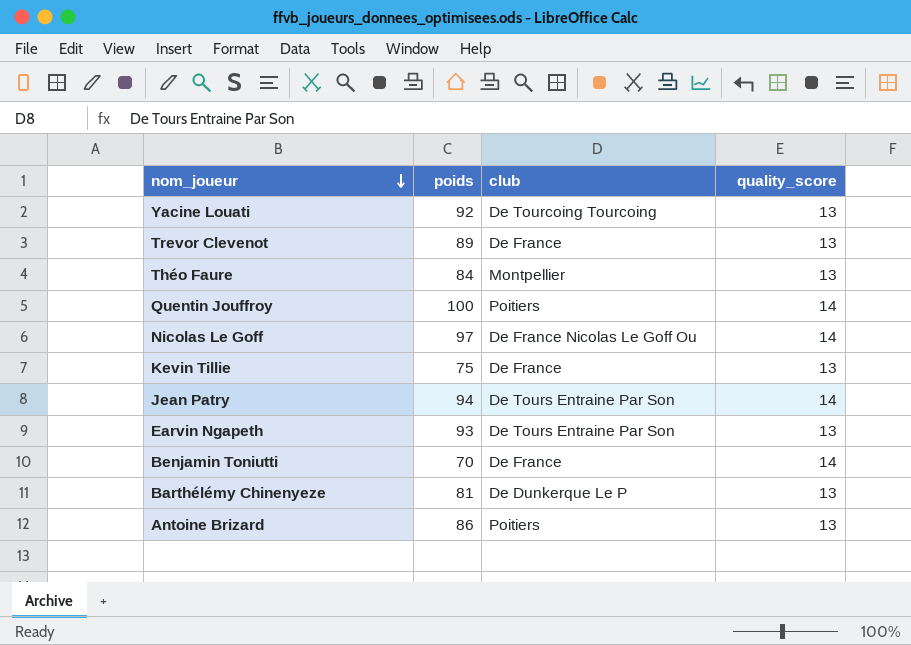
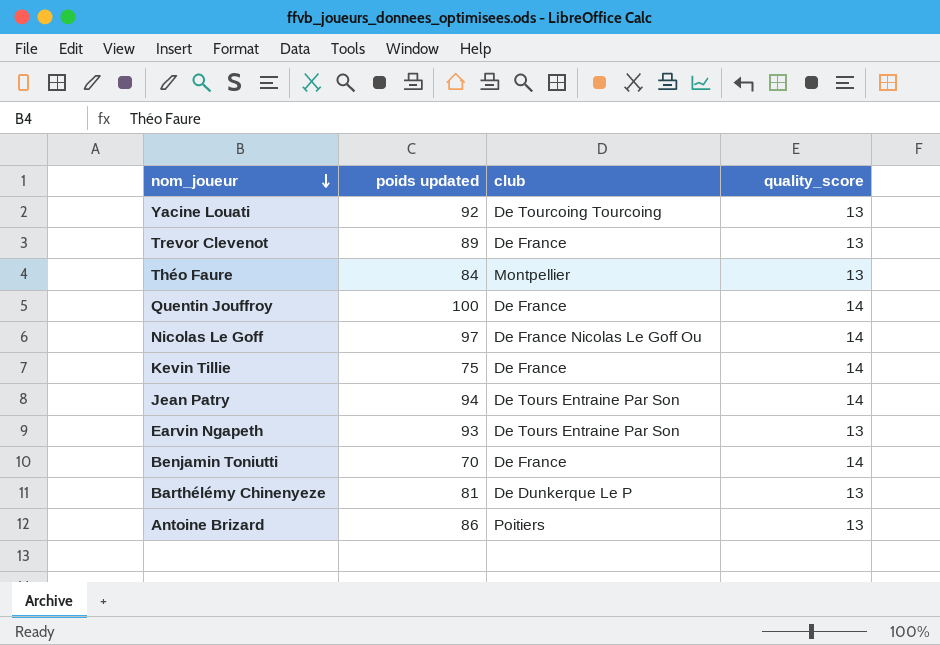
column name: poids -> poids updated
Quentin Jouffroy | club: Poitiers -> De France
Kevin Tillie | quality_score: 13 -> 14

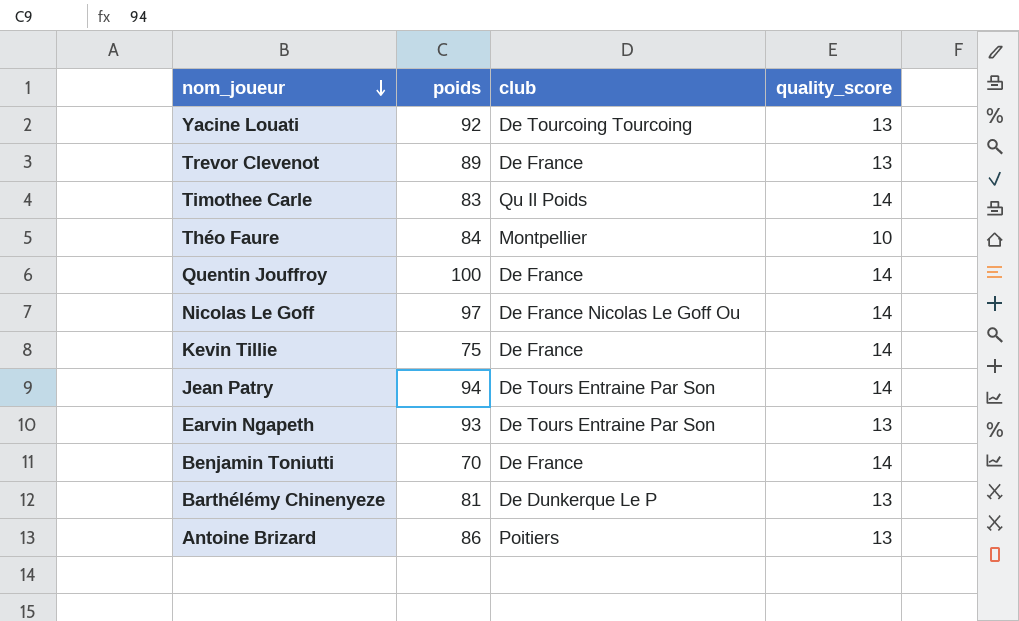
column name: poids updated -> poids
row Timothee Carle: none -> 83 | Qu Il Poids | 14
Théo Faure | quality_score: 13 -> 10

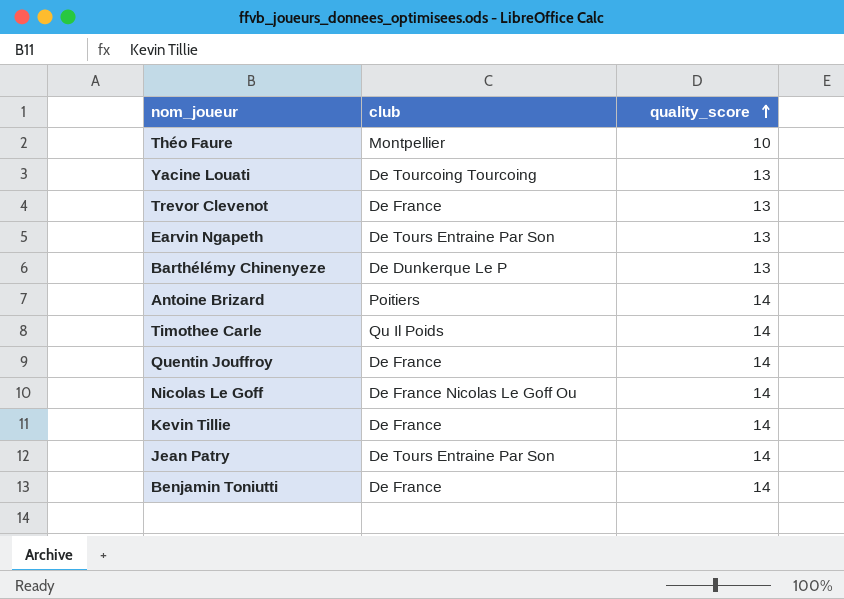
row order: nom_joueur descending -> quality_score ascending
column poids | position: 2 -> none
Antoine Brizard | quality_score: 13 -> 14

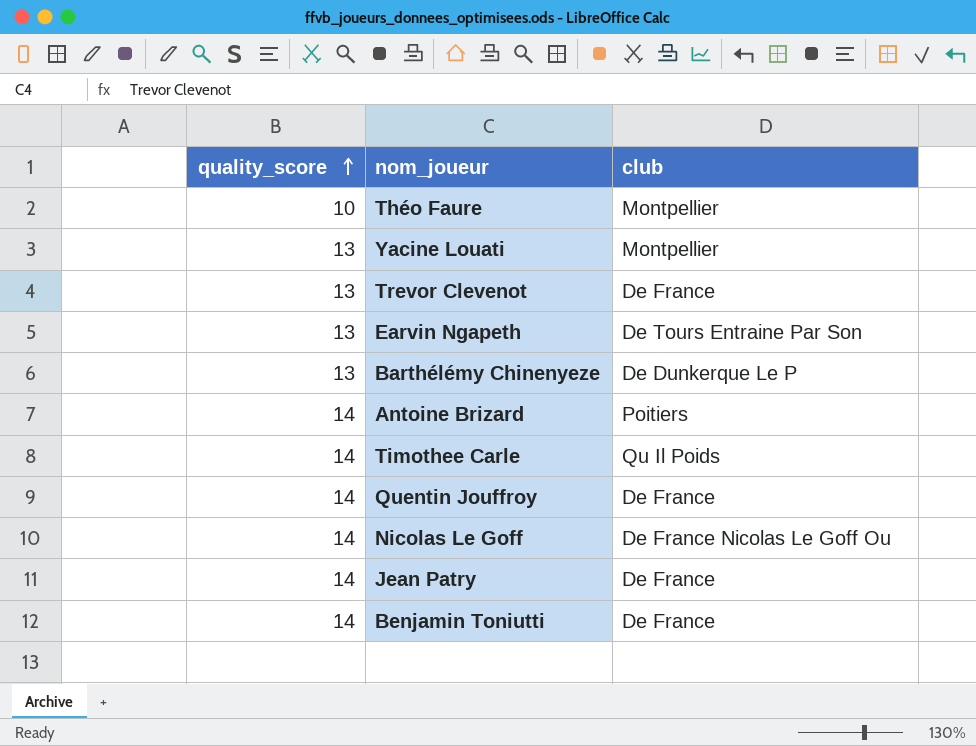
column quality_score | position: 3 -> 1
row Kevin Tillie: De France | 14 -> none
Yacine Louati | club: De Tourcoing Tourcoing -> Montpellier
Jean Patry | club: De Tours Entraine Par Son -> De France

